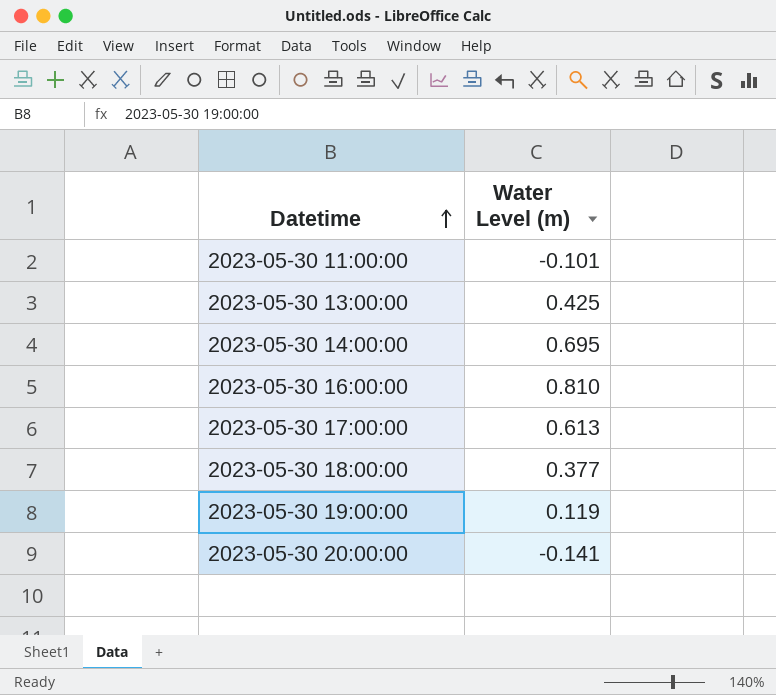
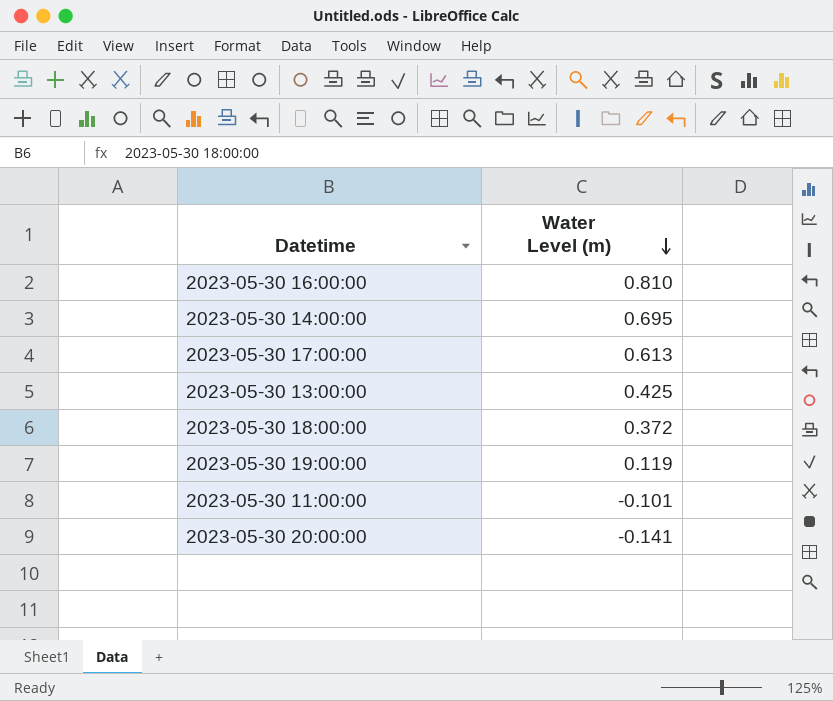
row order: Datetime ascending -> Water Level (m) descending
2023-05-30 18:00:00 | Water Level (m): 0.377 -> 0.372

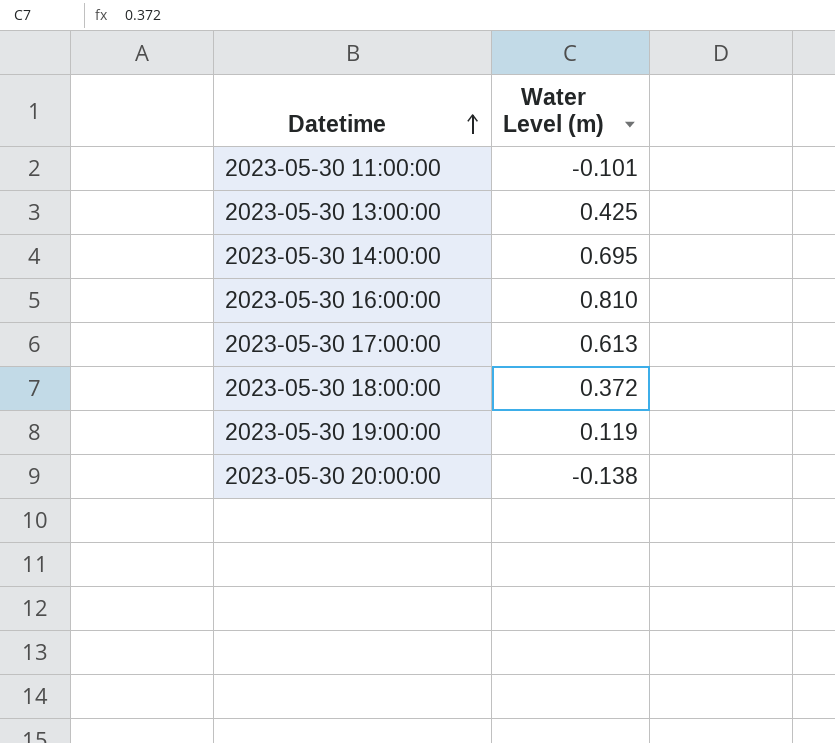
row order: Water Level (m) descending -> Datetime ascending
2023-05-30 20:00:00 | Water Level (m): -0.141 -> -0.138

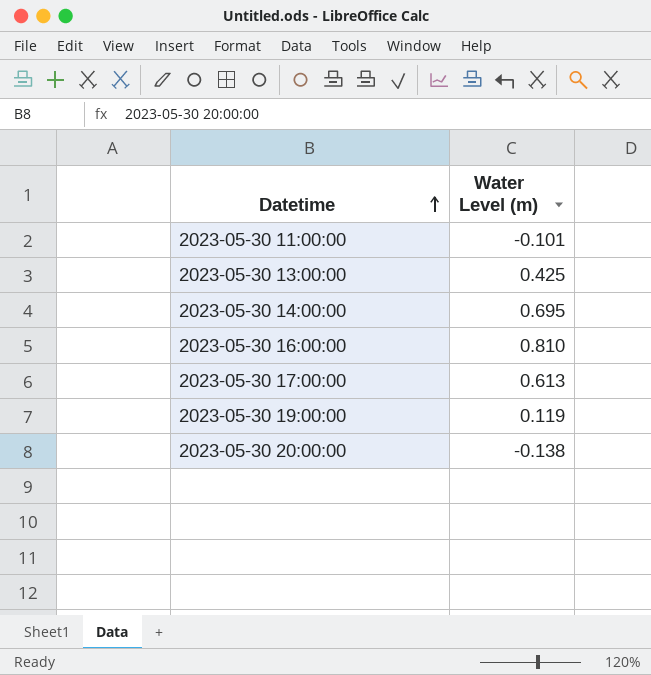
row 2023-05-30 18:00:00: 0.372 -> none

